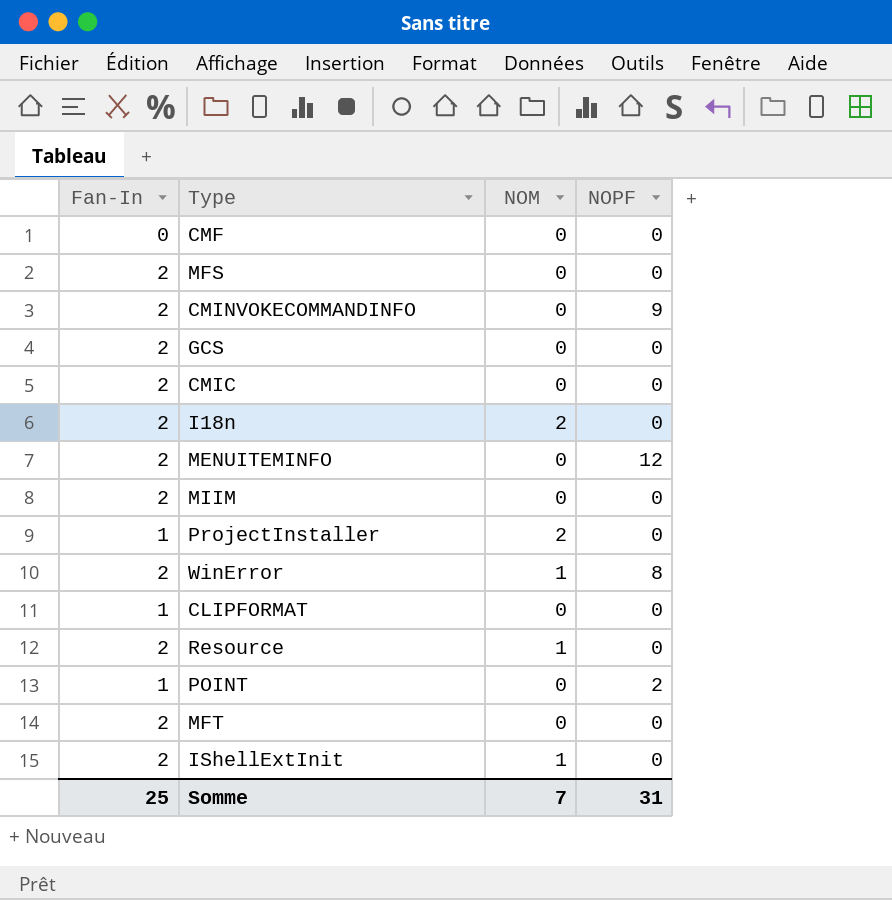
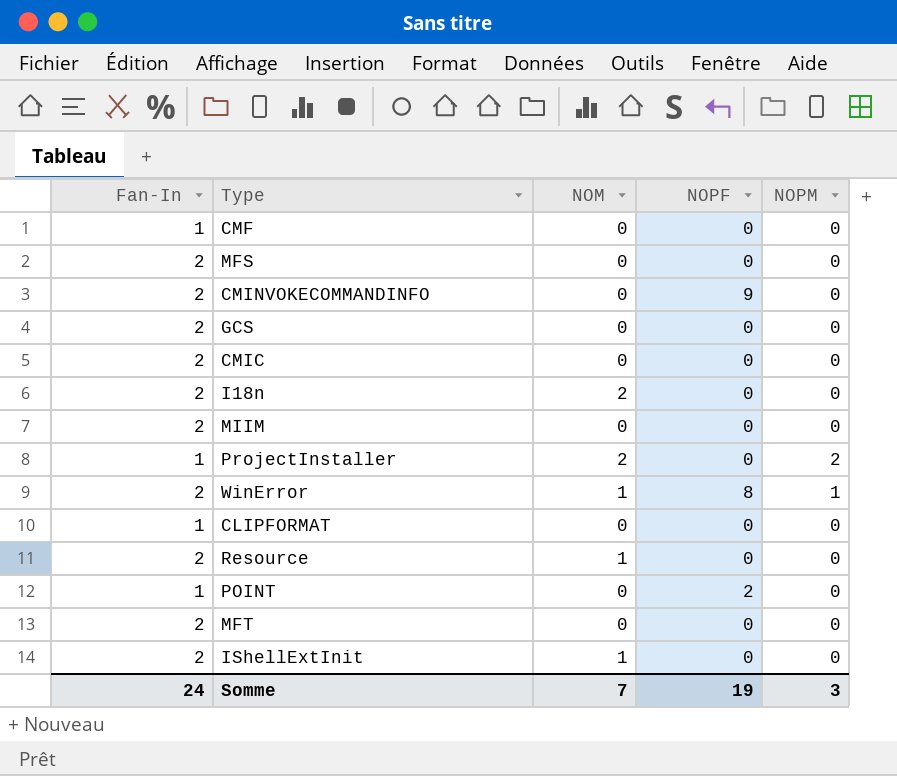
column NOPM | position: none -> 5
row MENUITEMINFO: 2 | 0 | 12 -> none
CMF | Fan-In: 0 -> 1
Somme | Fan-In: 25 -> 24
Somme | NOPF: 31 -> 19

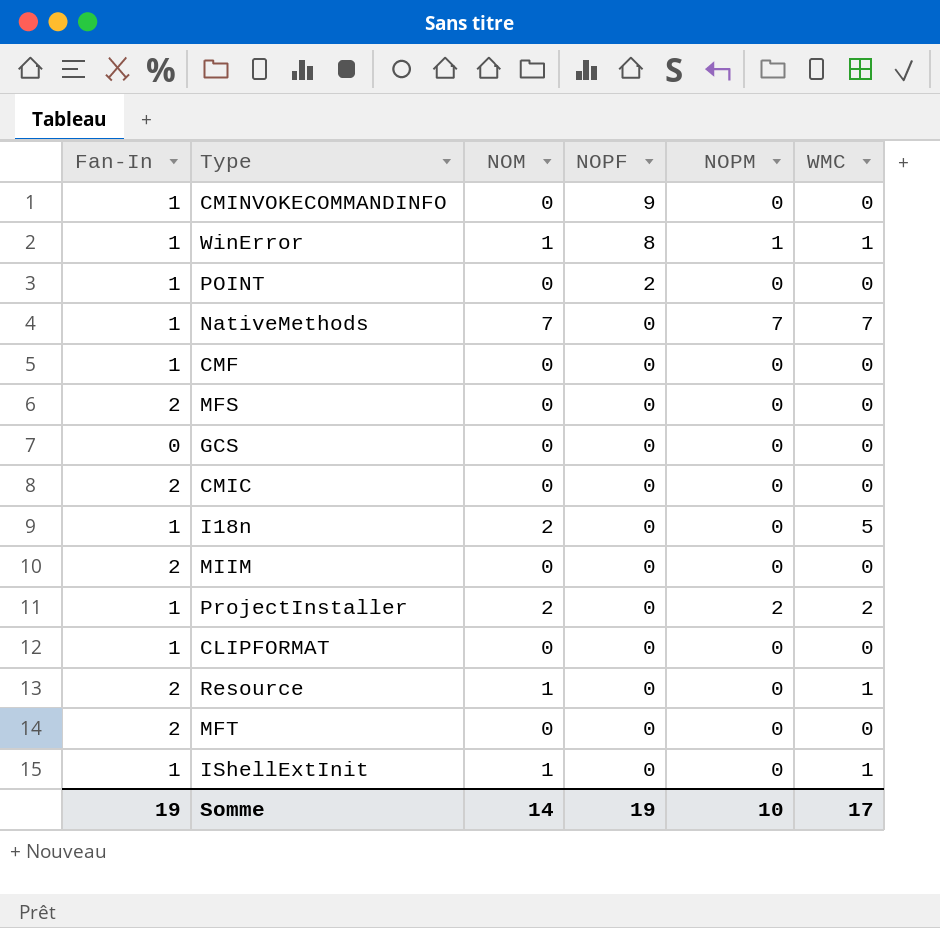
row order: none -> NOPF descending
column WMC | position: none -> 6
CMINVOKECOMMANDINFO | Fan-In: 2 -> 1
WinError | Fan-In: 2 -> 1
row NativeMethods: none -> 1 | 7 | 0 | 7 | 7
GCS | Fan-In: 2 -> 0
I18n | Fan-In: 2 -> 1
IShellExtInit | Fan-In: 2 -> 1
Somme | Fan-In: 24 -> 19
Somme | NOM: 7 -> 14
Somme | NOPM: 3 -> 10

